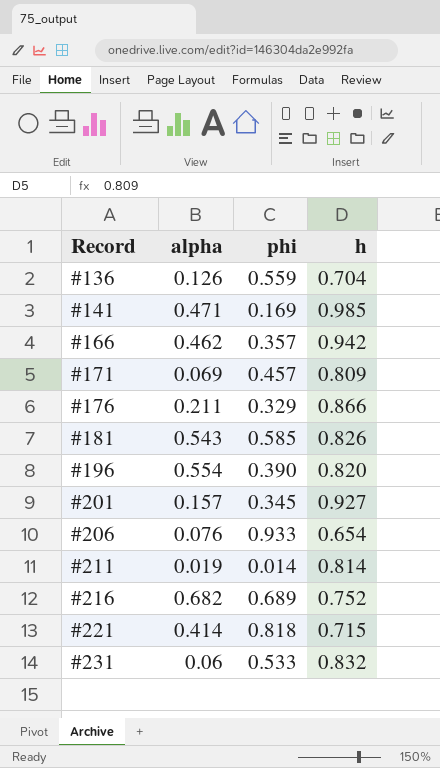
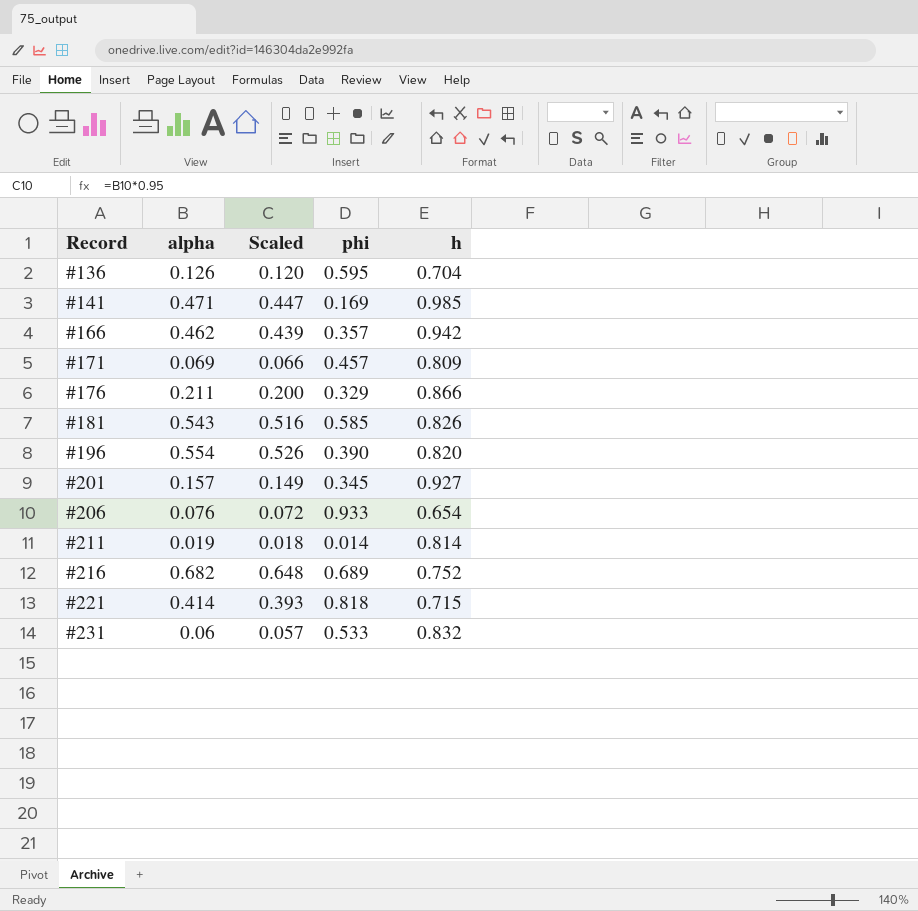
column Scaled | formula: none -> [alpha] * 0.95
#136 | phi: 0.559 -> 0.595

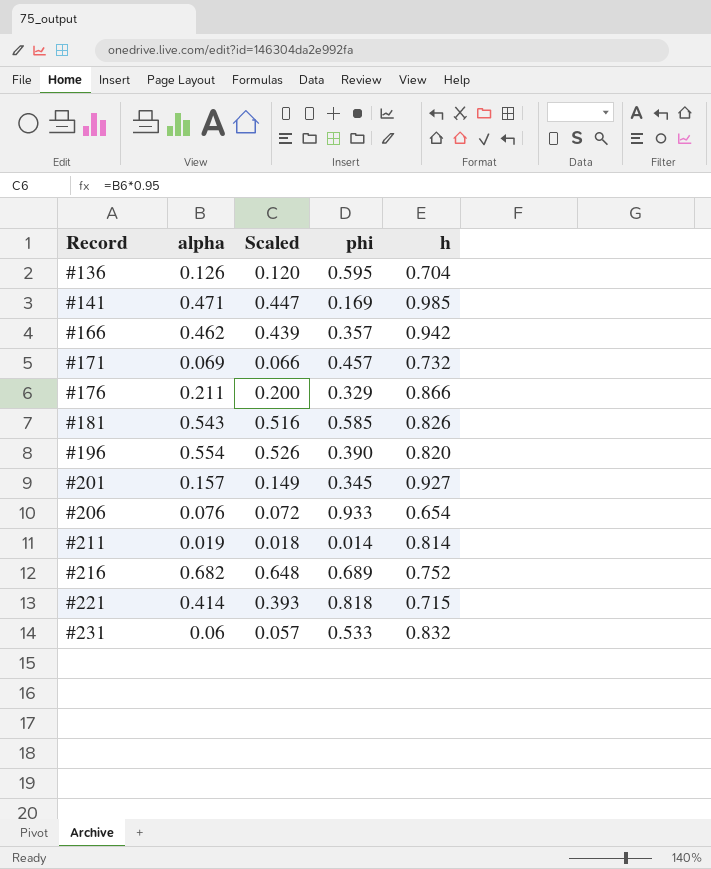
#171 | h: 0.809 -> 0.732

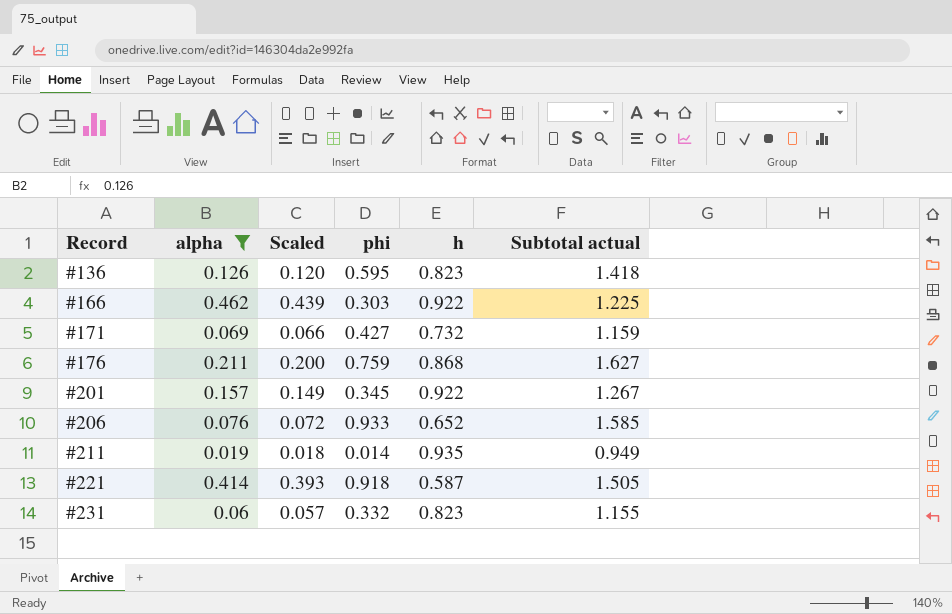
filter: none -> alpha <= 0.462
column Subtotal actual | formula: none -> [phi] + [h]
#136 | h: 0.704 -> 0.823
#166 | phi: 0.357 -> 0.303
#166 | h: 0.942 -> 0.922
#171 | phi: 0.457 -> 0.427
#176 | phi: 0.329 -> 0.759
#176 | h: 0.866 -> 0.868
#201 | h: 0.927 -> 0.922
#206 | h: 0.654 -> 0.652
#211 | h: 0.814 -> 0.935
#221 | phi: 0.818 -> 0.918
#221 | h: 0.715 -> 0.587
#231 | phi: 0.533 -> 0.332
#231 | h: 0.832 -> 0.823

